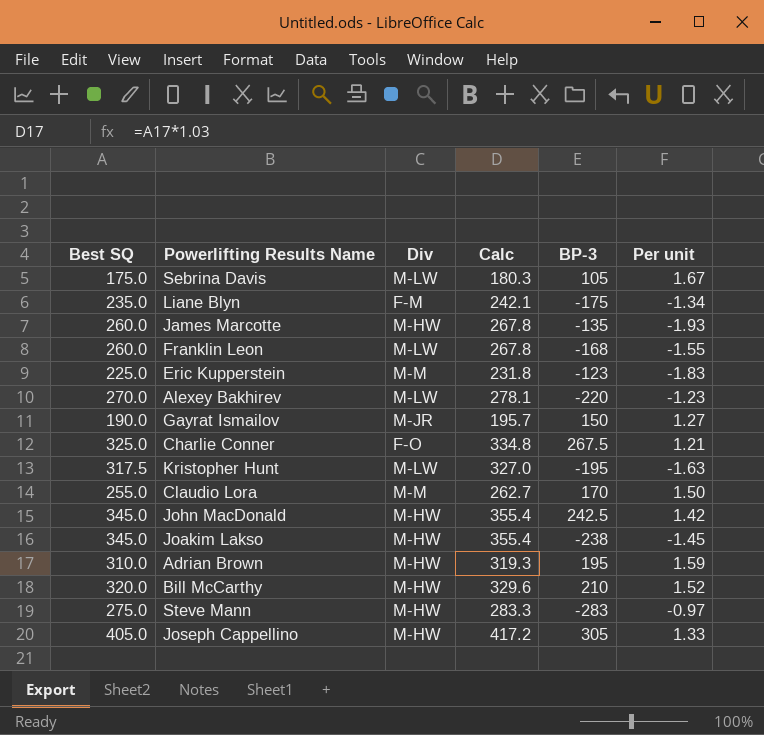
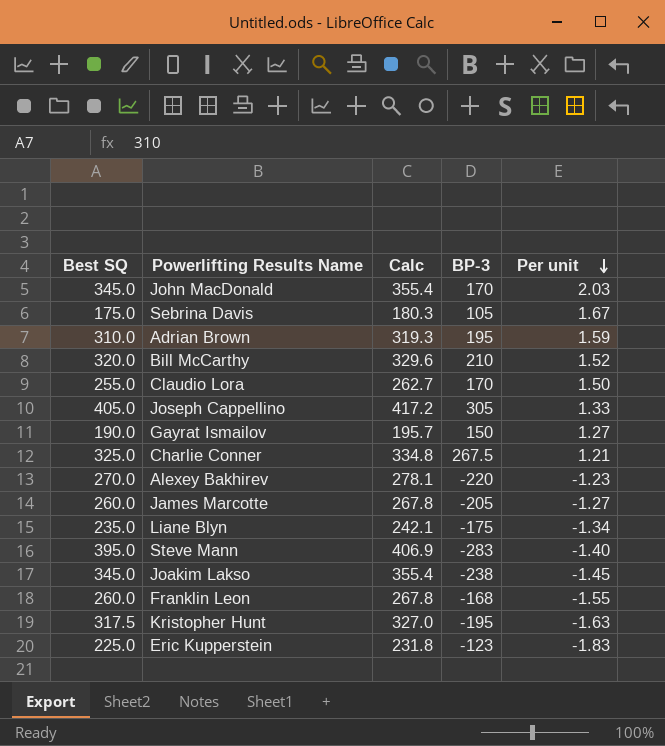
row order: none -> Per unit descending
column Div | position: 3 -> none
John MacDonald | BP-3: 242.5 -> 170
John MacDonald | Per unit: 1.42 -> 2.03
James Marcotte | BP-3: -135 -> -205
James Marcotte | Per unit: -1.93 -> -1.27
Steve Mann | Best SQ: 275.0 -> 395.0
Steve Mann | Calc: 283.3 -> 406.9
Steve Mann | Per unit: -0.97 -> -1.40

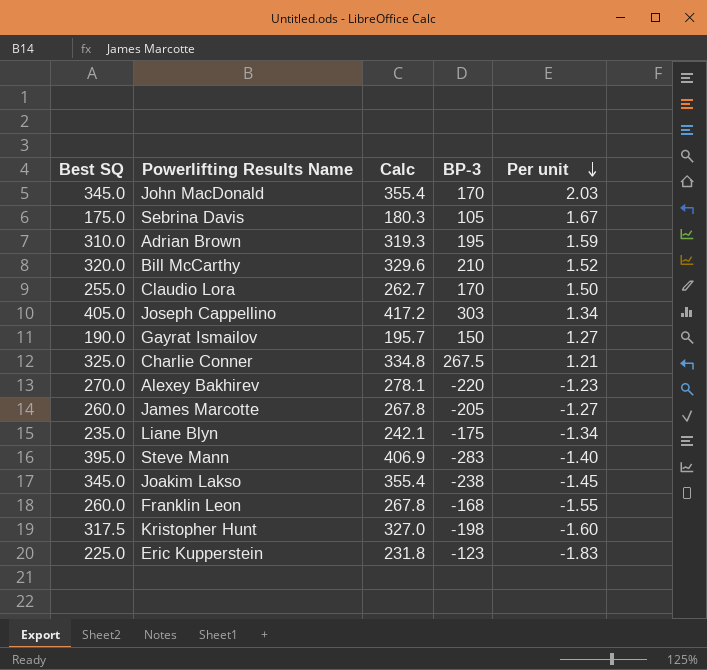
Joseph Cappellino | BP-3: 305 -> 303
Joseph Cappellino | Per unit: 1.33 -> 1.34
Kristopher Hunt | BP-3: -195 -> -198
Kristopher Hunt | Per unit: -1.63 -> -1.60

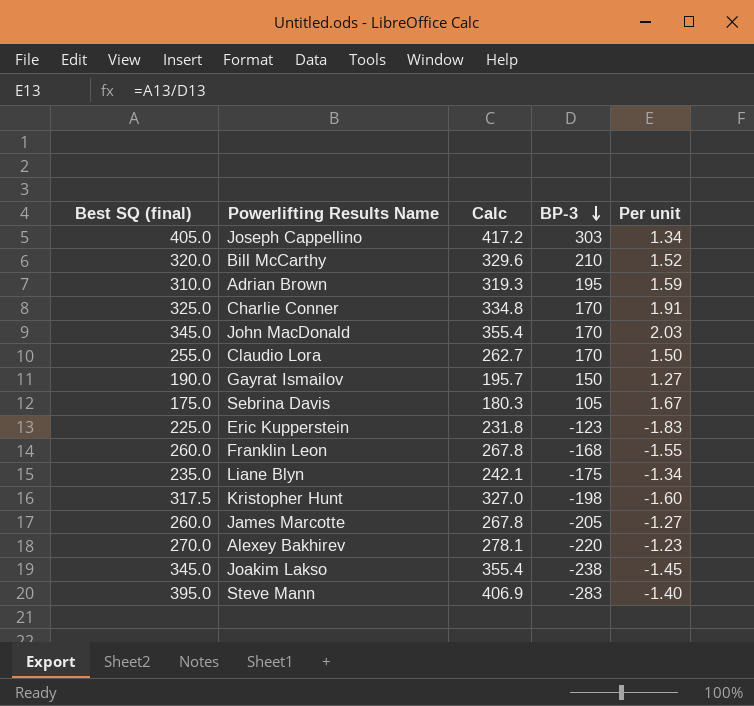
row order: Per unit descending -> BP-3 descending
column name: Best SQ -> Best SQ (final)
Charlie Conner | BP-3: 267.5 -> 170
Charlie Conner | Per unit: 1.21 -> 1.91

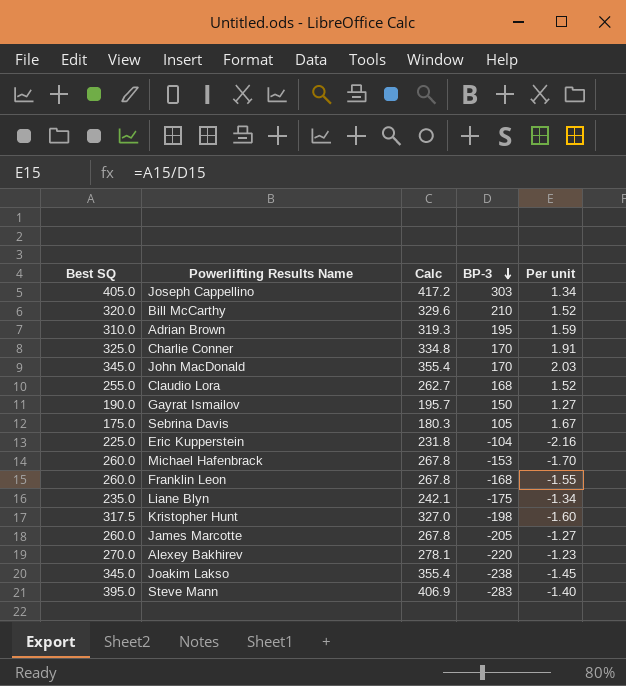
column name: Best SQ (final) -> Best SQ
Claudio Lora | BP-3: 170 -> 168
Claudio Lora | Per unit: 1.50 -> 1.52
Eric Kupperstein | BP-3: -123 -> -104
Eric Kupperstein | Per unit: -1.83 -> -2.16
row Michael Hafenbrack: none -> 260.0 | 267.8 | -153 | -1.70

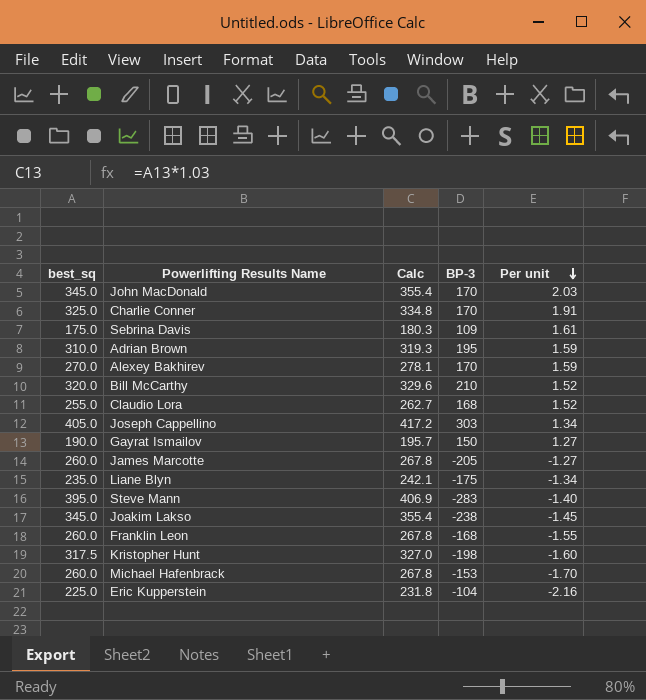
row order: BP-3 descending -> Per unit descending
column name: Best SQ -> best_sq
Sebrina Davis | BP-3: 105 -> 109
Sebrina Davis | Per unit: 1.67 -> 1.61
Alexey Bakhirev | BP-3: -220 -> 170
Alexey Bakhirev | Per unit: -1.23 -> 1.59

